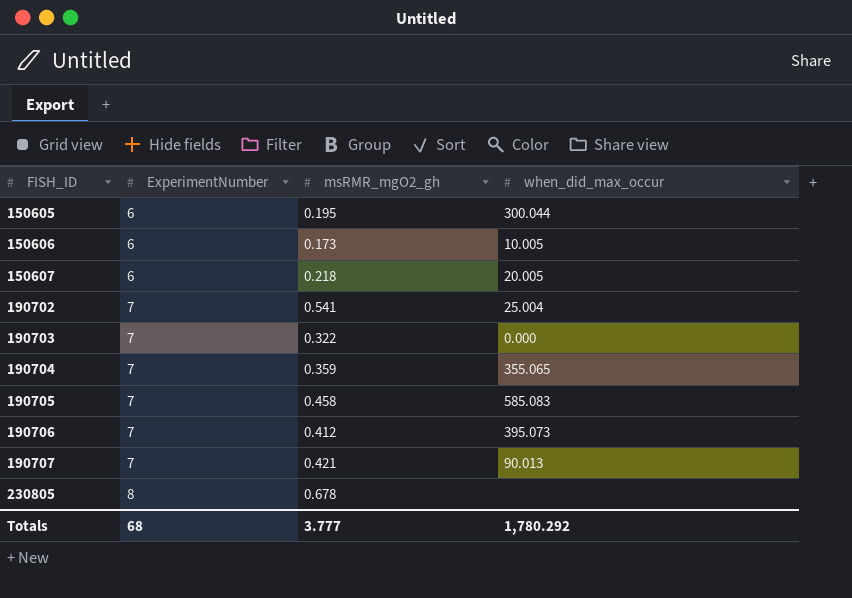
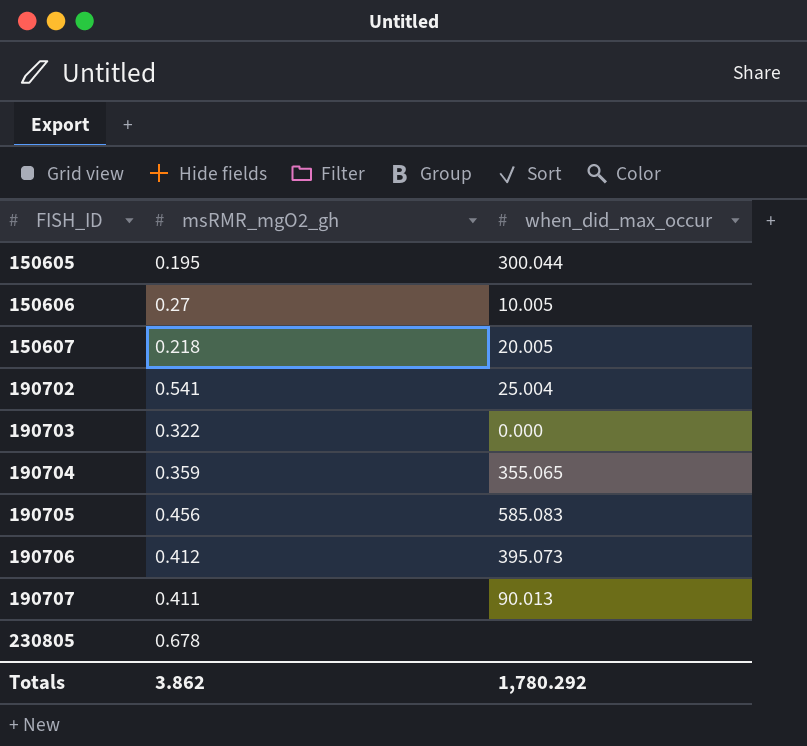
column ExperimentNumber | position: 2 -> none
150606 | msRMR_mgO2_gh: 0.173 -> 0.27
190705 | msRMR_mgO2_gh: 0.458 -> 0.456
190707 | msRMR_mgO2_gh: 0.421 -> 0.411
Totals | msRMR_mgO2_gh: 3.777 -> 3.862

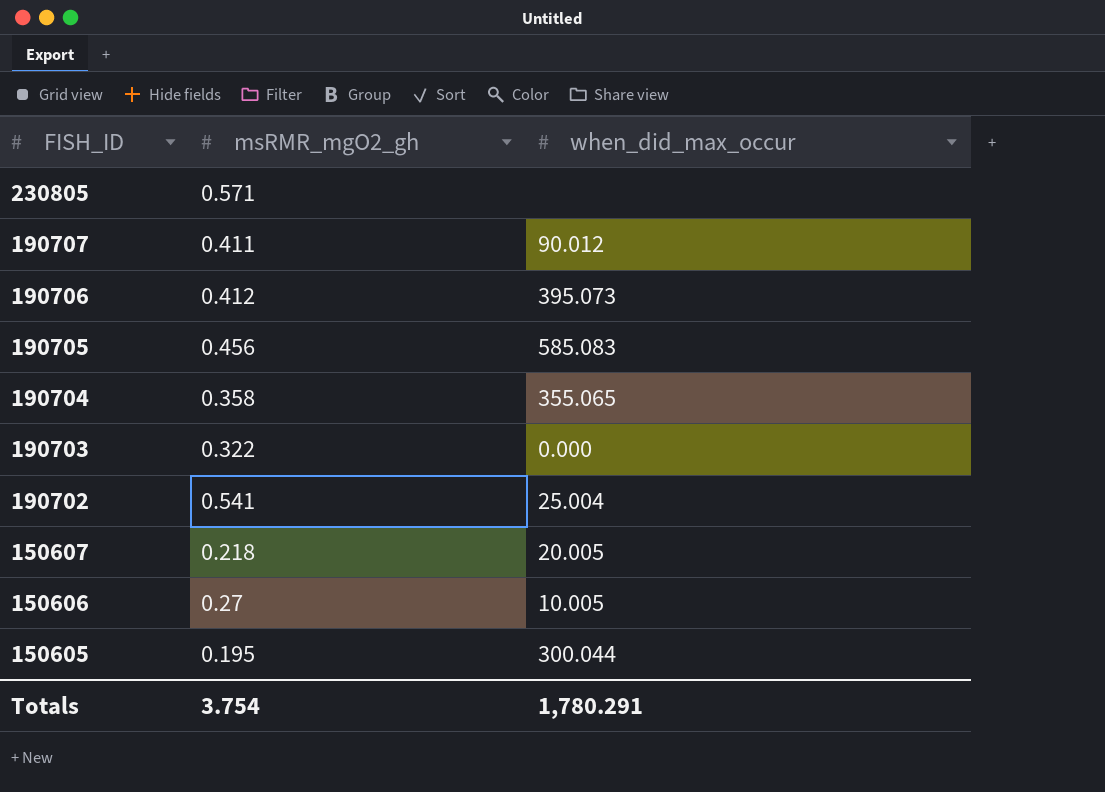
row order: FISH_ID ascending -> FISH_ID descending
230805 | msRMR_mgO2_gh: 0.678 -> 0.571
190707 | when_did_max_occur: 90.013 -> 90.012
190704 | msRMR_mgO2_gh: 0.359 -> 0.358
Totals | msRMR_mgO2_gh: 3.862 -> 3.754
Totals | when_did_max_occur: 1,780.292 -> 1,780.291

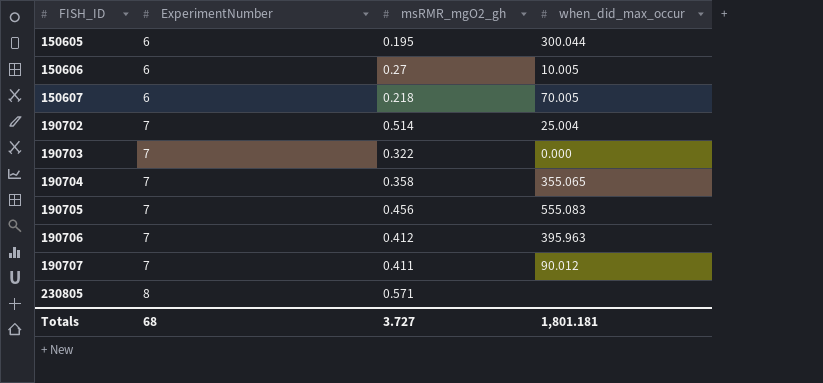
row order: FISH_ID descending -> FISH_ID ascending
column ExperimentNumber | position: none -> 2
150607 | when_did_max_occur: 20.005 -> 70.005
190702 | msRMR_mgO2_gh: 0.541 -> 0.514
190705 | when_did_max_occur: 585.083 -> 555.083
190706 | when_did_max_occur: 395.073 -> 395.963
Totals | msRMR_mgO2_gh: 3.754 -> 3.727
Totals | when_did_max_occur: 1,780.291 -> 1,801.181

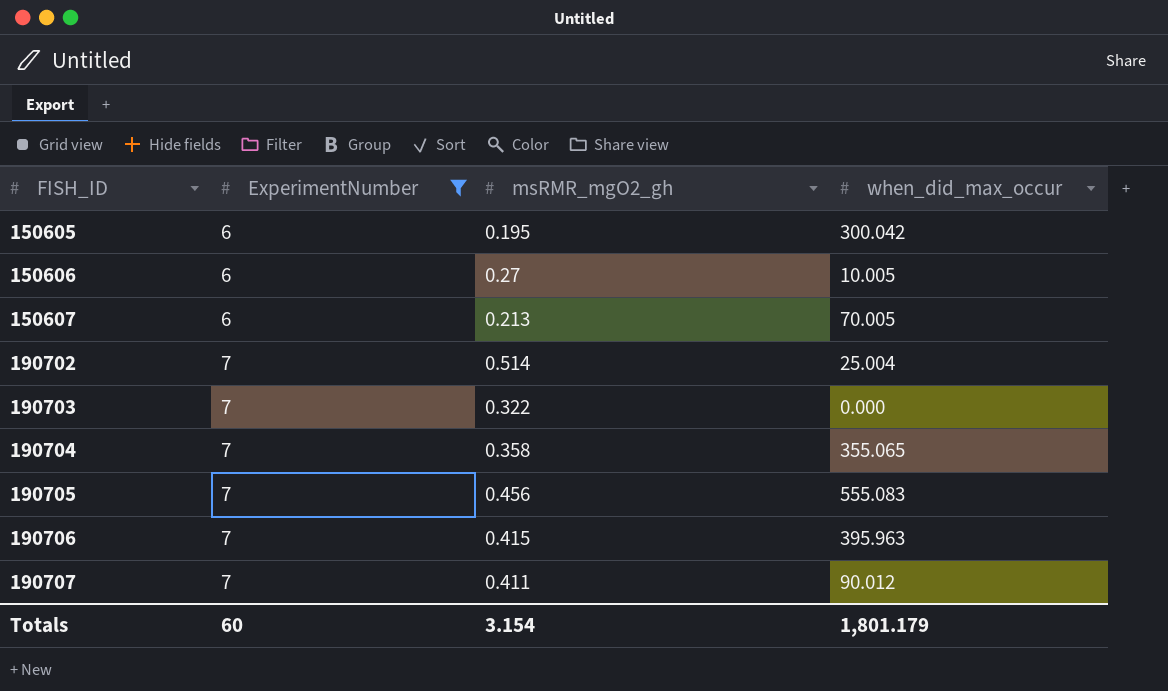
filter: none -> ExperimentNumber != 8
150605 | when_did_max_occur: 300.044 -> 300.042
150607 | msRMR_mgO2_gh: 0.218 -> 0.213
190706 | msRMR_mgO2_gh: 0.412 -> 0.415
Totals | ExperimentNumber: 68 -> 60
Totals | msRMR_mgO2_gh: 3.727 -> 3.154
Totals | when_did_max_occur: 1,801.181 -> 1,801.179

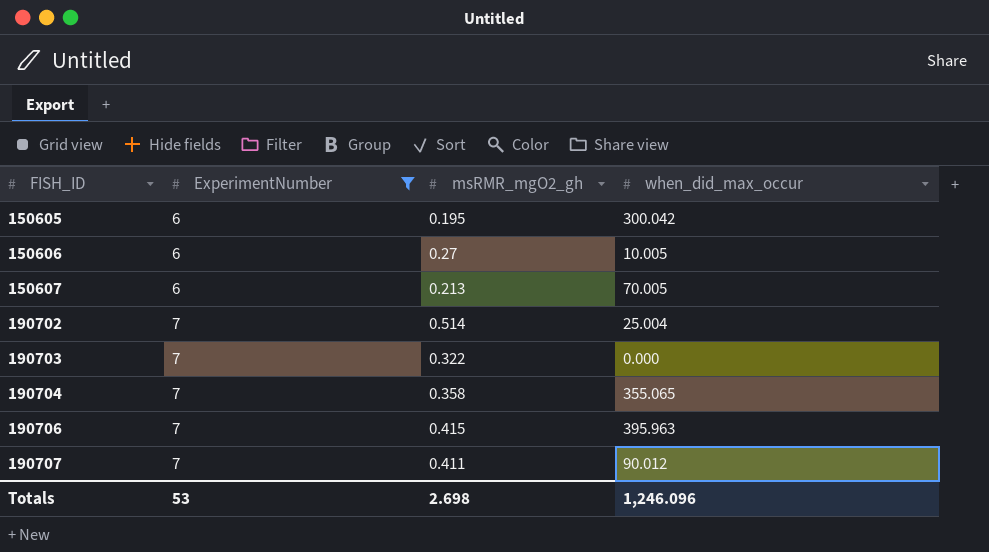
row 190705: 7 | 0.456 | 555.083 -> none
Totals | ExperimentNumber: 60 -> 53
Totals | msRMR_mgO2_gh: 3.154 -> 2.698
Totals | when_did_max_occur: 1,801.179 -> 1,246.096

